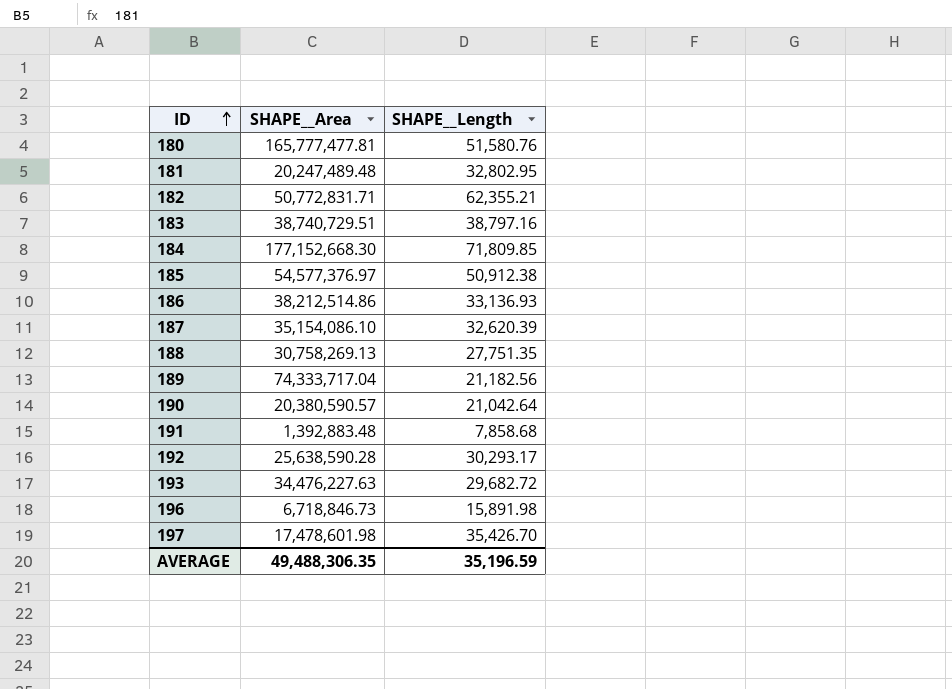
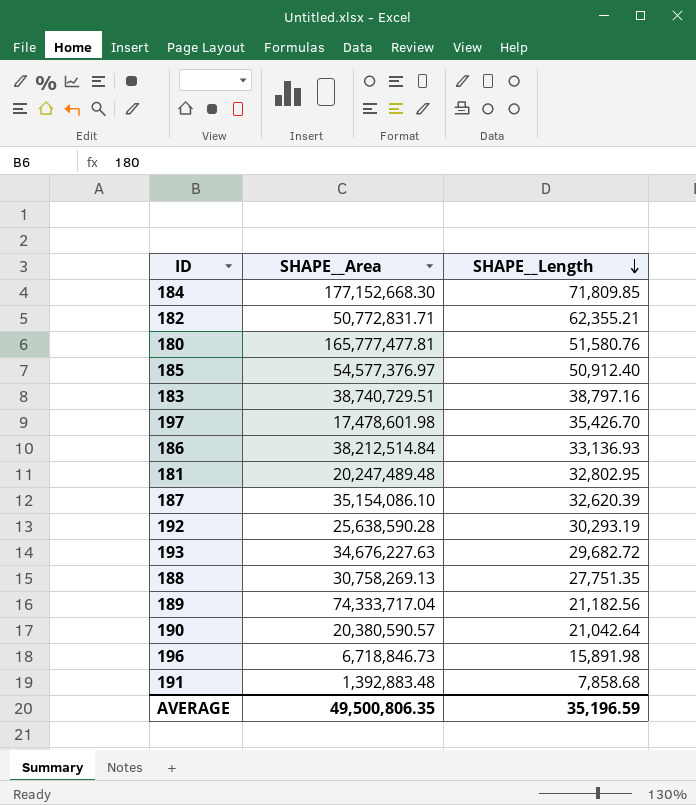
row order: ID ascending -> SHAPE__Length descending
185 | SHAPE__Length: 50,912.38 -> 50,912.40
186 | SHAPE__Area: 38,212,514.86 -> 38,212,514.84
192 | SHAPE__Length: 30,293.17 -> 30,293.19
193 | SHAPE__Area: 34,476,227.63 -> 34,676,227.63
AVERAGE | SHAPE__Area: 49,488,306.35 -> 49,500,806.35

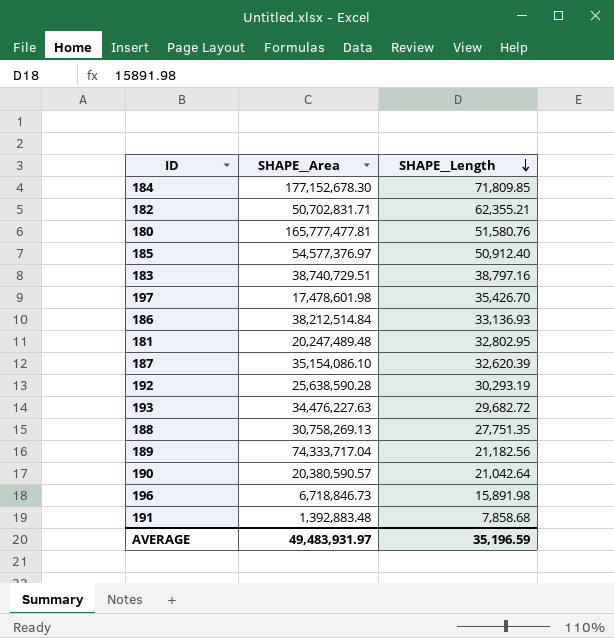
184 | SHAPE__Area: 177,152,668.30 -> 177,152,678.30
182 | SHAPE__Area: 50,772,831.71 -> 50,702,831.71
193 | SHAPE__Area: 34,676,227.63 -> 34,476,227.63
AVERAGE | SHAPE__Area: 49,500,806.35 -> 49,483,931.97

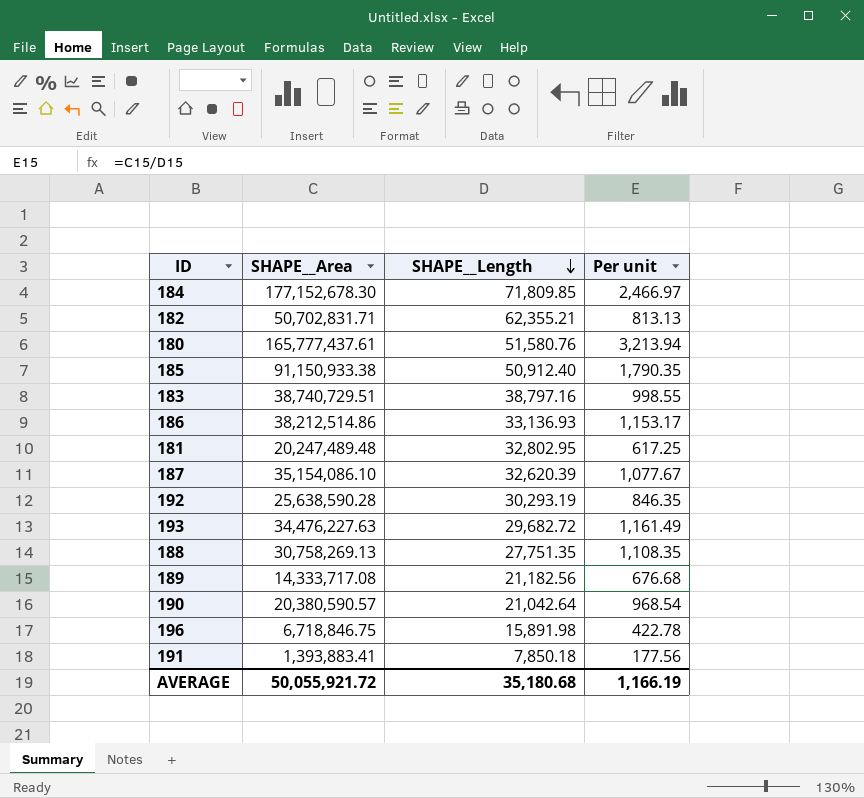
column Per unit | formula: none -> [SHAPE__Area] / [SHAPE__Length]
row 197: 17,478,601.98 | 35,426.70 -> none
180 | SHAPE__Area: 165,777,477.81 -> 165,777,437.61
185 | SHAPE__Area: 54,577,376.97 -> 91,150,933.38
186 | SHAPE__Area: 38,212,514.84 -> 38,212,514.86
189 | SHAPE__Area: 74,333,717.04 -> 14,333,717.08
196 | SHAPE__Area: 6,718,846.73 -> 6,718,846.75
191 | SHAPE__Area: 1,392,883.48 -> 1,393,883.41
191 | SHAPE__Length: 7,858.68 -> 7,850.18
AVERAGE | SHAPE__Area: 49,483,931.97 -> 50,055,921.72
AVERAGE | SHAPE__Length: 35,196.59 -> 35,180.68

